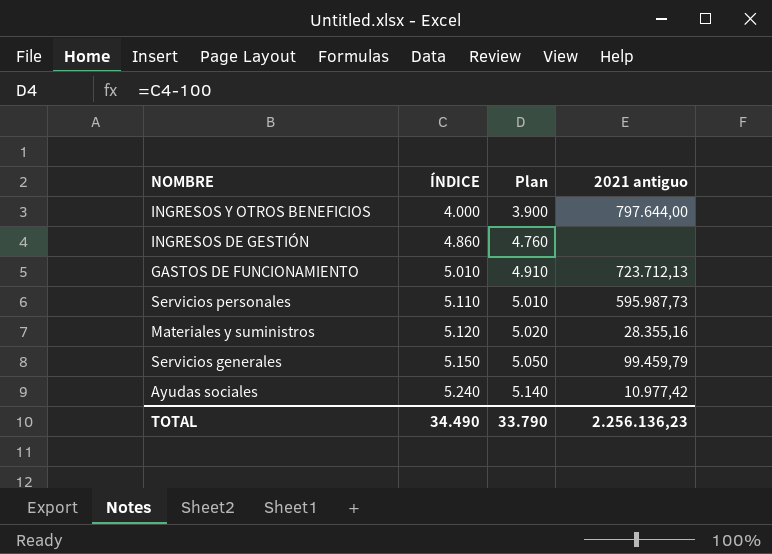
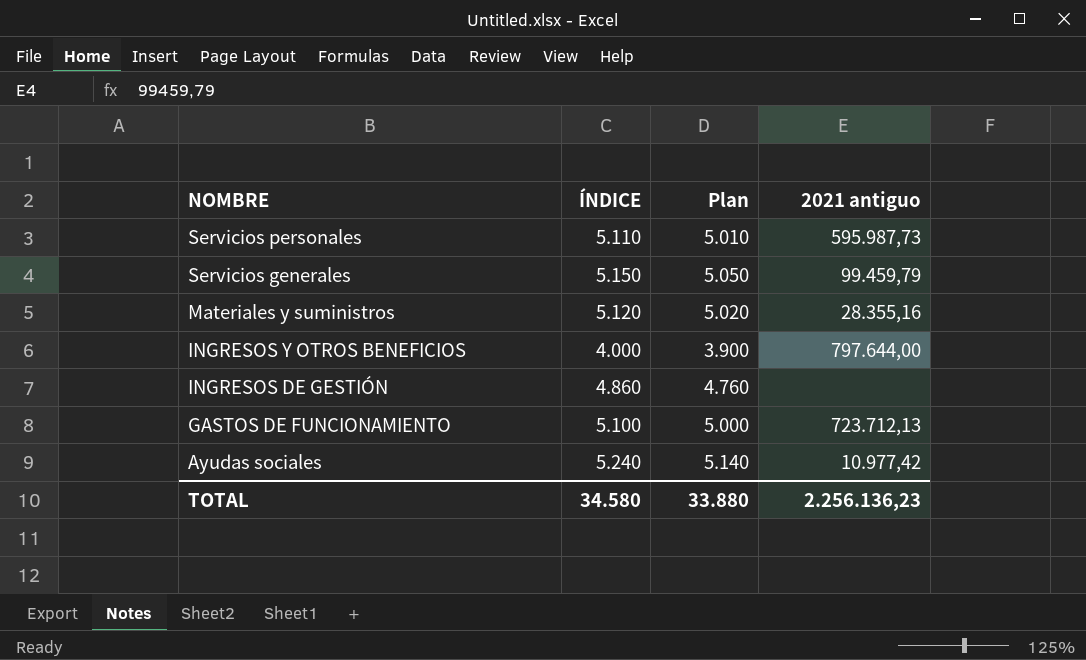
row order: ÍNDICE ascending -> NOMBRE descending
GASTOS DE FUNCIONAMIENTO | ÍNDICE: 5.010 -> 5.100
GASTOS DE FUNCIONAMIENTO | Plan: 4.910 -> 5.000
TOTAL | ÍNDICE: 34.490 -> 34.580
TOTAL | Plan: 33.790 -> 33.880

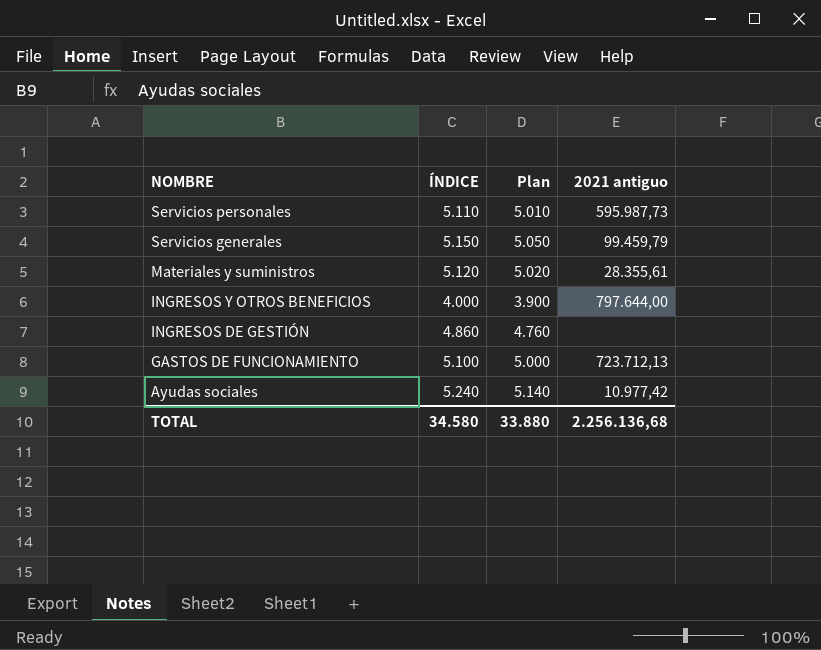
Materiales y suministros | 2021 antiguo: 28.355,16 -> 28.355,61
TOTAL | 2021 antiguo: 2.256.136,23 -> 2.256.136,68

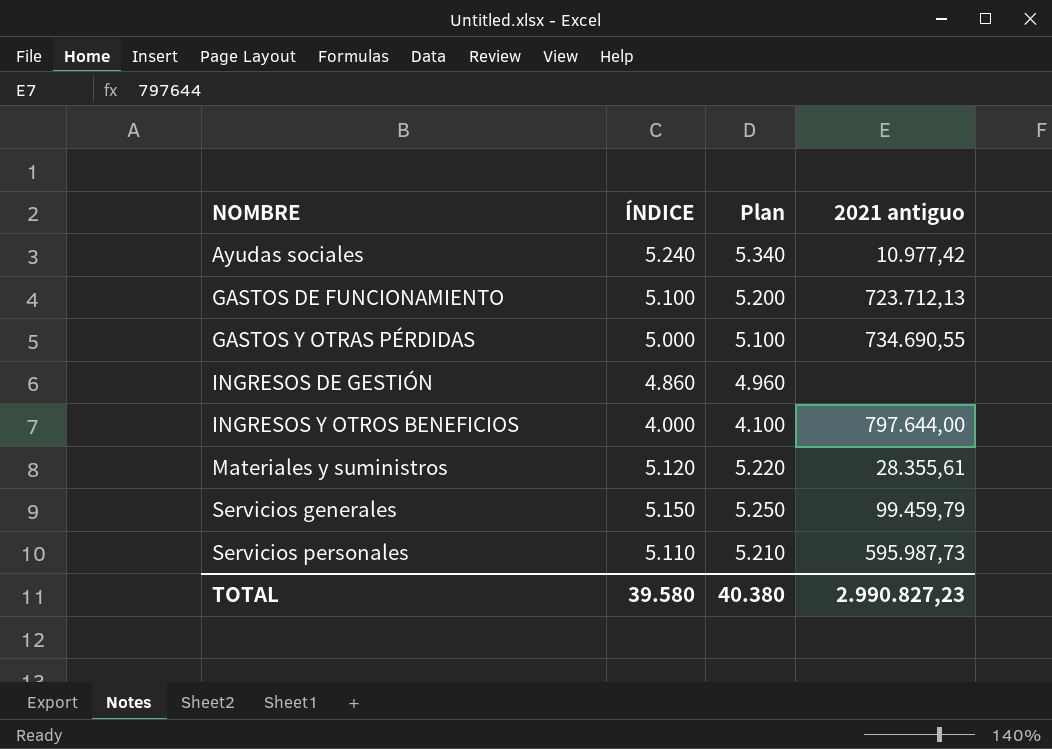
row order: NOMBRE descending -> NOMBRE ascending
column Plan | formula: [ÍNDICE] - 100 -> [ÍNDICE] + 100
row GASTOS Y OTRAS PÉRDIDAS: none -> 5.000 | 5.100 | 734.690,55
TOTAL | ÍNDICE: 34.580 -> 39.580
TOTAL | Plan: 33.880 -> 40.380
TOTAL | 2021 antiguo: 2.256.136,68 -> 2.990.827,23

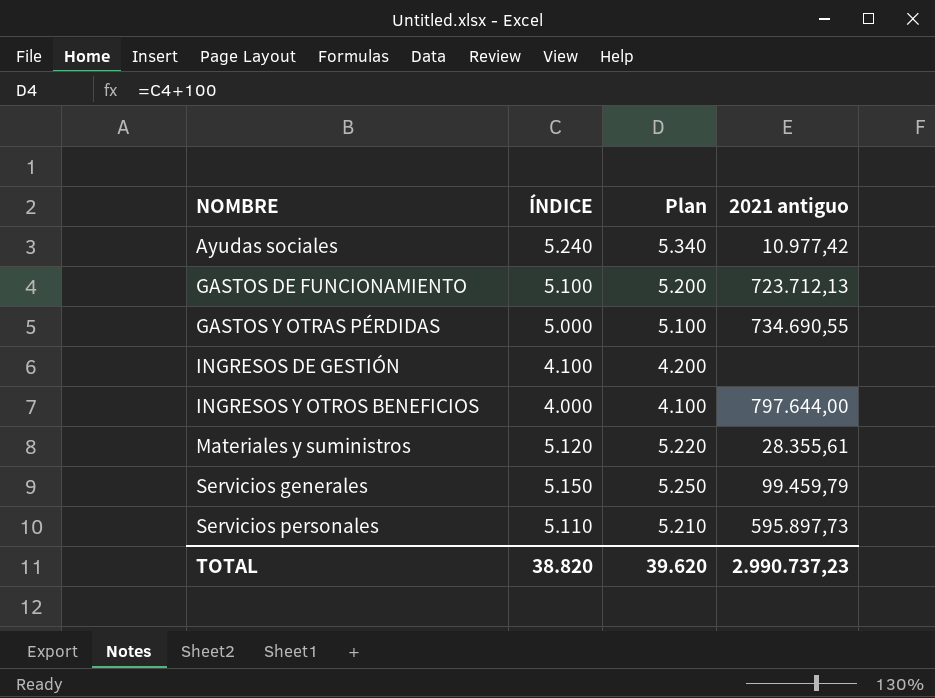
INGRESOS DE GESTIÓN | ÍNDICE: 4.860 -> 4.100
INGRESOS DE GESTIÓN | Plan: 4.960 -> 4.200
Servicios personales | 2021 antiguo: 595.987,73 -> 595.897,73
TOTAL | ÍNDICE: 39.580 -> 38.820
TOTAL | Plan: 40.380 -> 39.620
TOTAL | 2021 antiguo: 2.990.827,23 -> 2.990.737,23

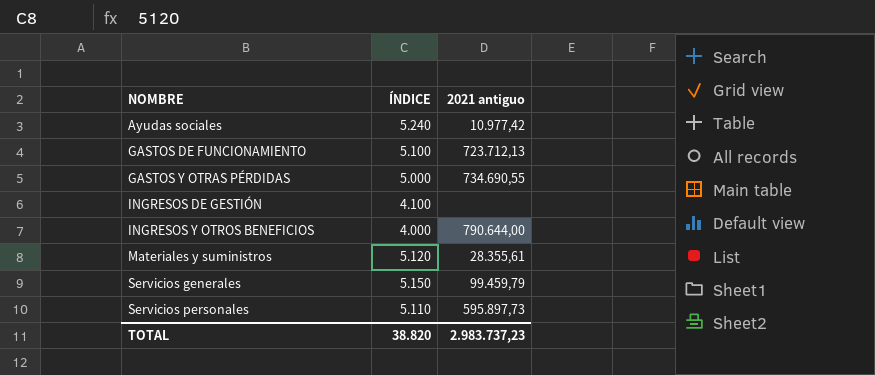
column Plan | formula: [ÍNDICE] + 100 -> none
INGRESOS Y OTROS BENEFICIOS | 2021 antiguo: 797.644,00 -> 790.644,00
TOTAL | 2021 antiguo: 2.990.737,23 -> 2.983.737,23

